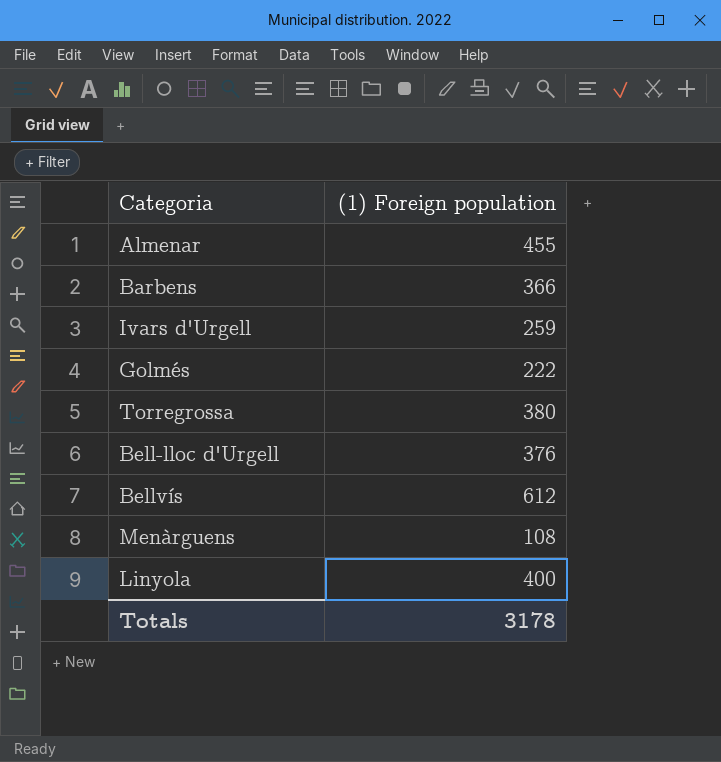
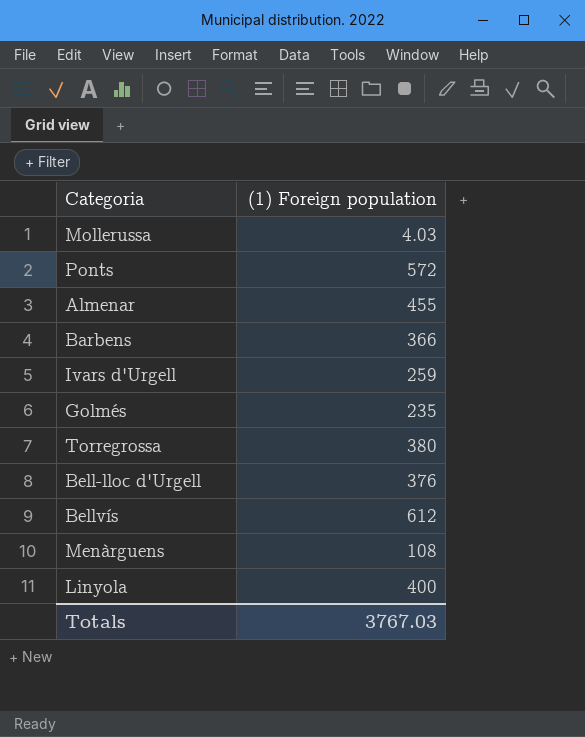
row Mollerussa: none -> 4.03
row Ponts: none -> 572
Golmés | (1) Foreign population: 222 -> 235
Totals | (1) Foreign population: 3178 -> 3767.03

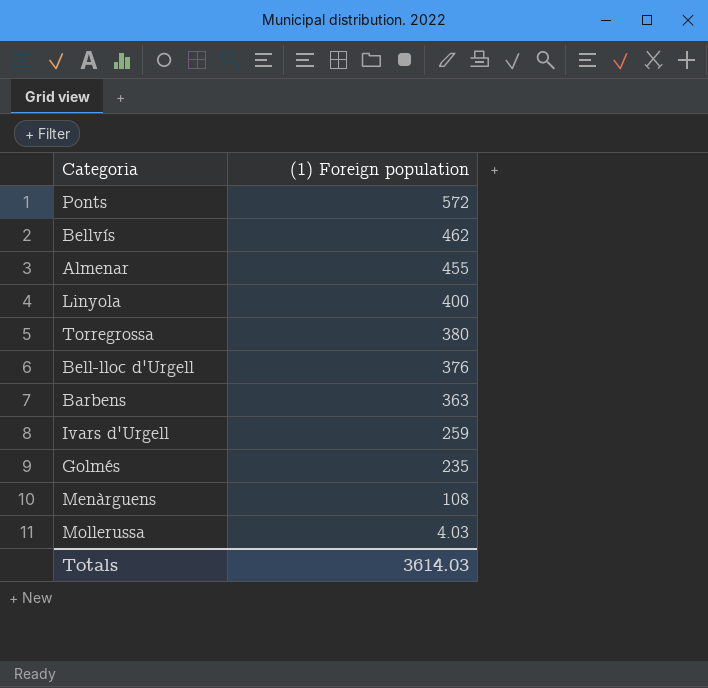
row order: none -> (1) Foreign population descending
Bellvís | (1) Foreign population: 612 -> 462
Barbens | (1) Foreign population: 366 -> 363
Totals | (1) Foreign population: 3767.03 -> 3614.03

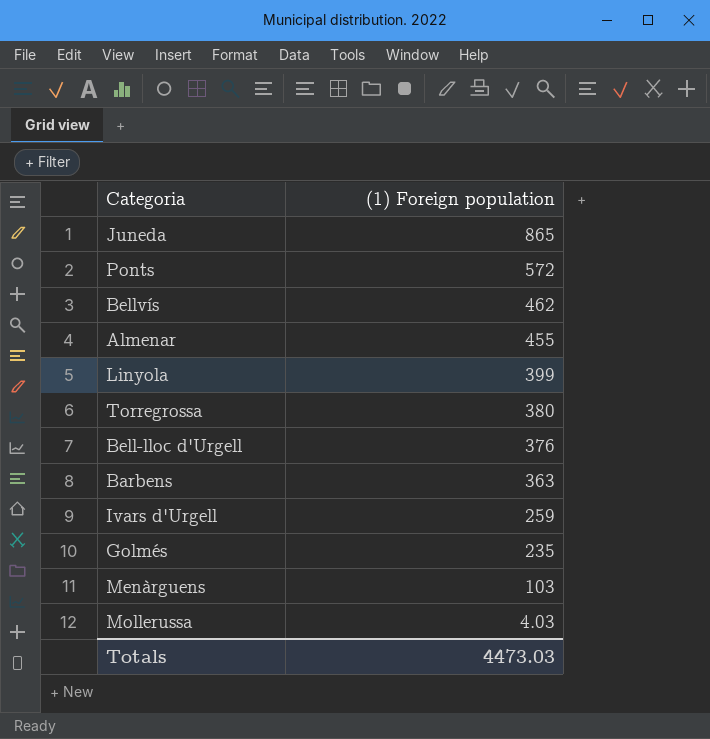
row Juneda: none -> 865
Linyola | (1) Foreign population: 400 -> 399
Menàrguens | (1) Foreign population: 108 -> 103
Totals | (1) Foreign population: 3614.03 -> 4473.03

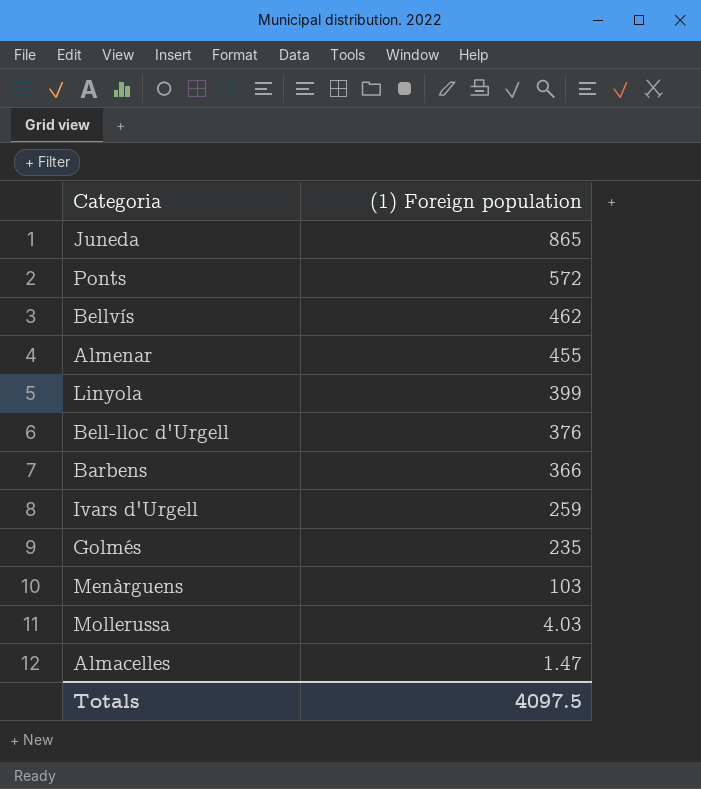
row Torregrossa: 380 -> none
Barbens | (1) Foreign population: 363 -> 366
row Almacelles: none -> 1.47
Totals | (1) Foreign population: 4473.03 -> 4097.5

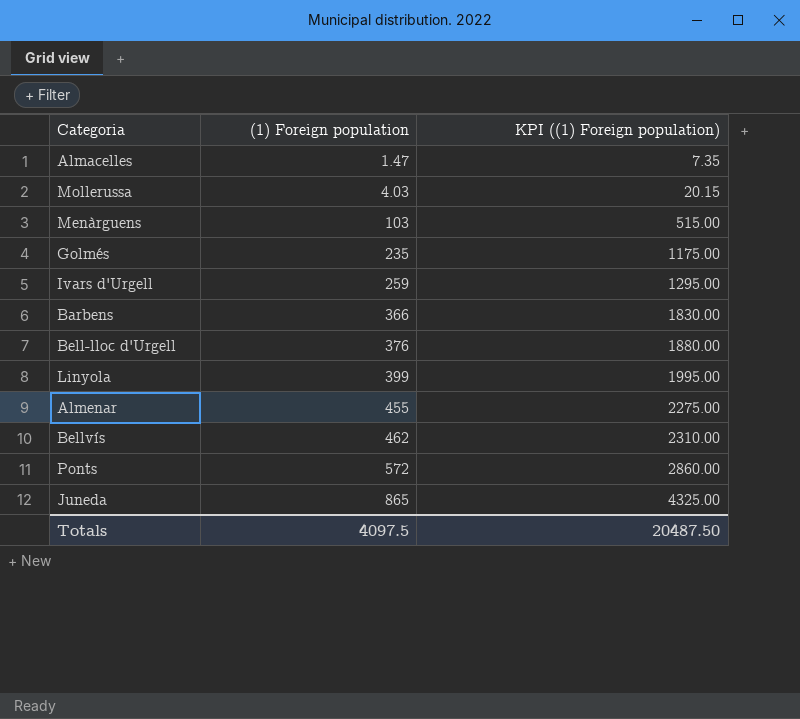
row order: (1) Foreign population descending -> (1) Foreign population ascending
column KPI ((1) Foreign population) | formula: none -> [(1) Foreign population] * 5

